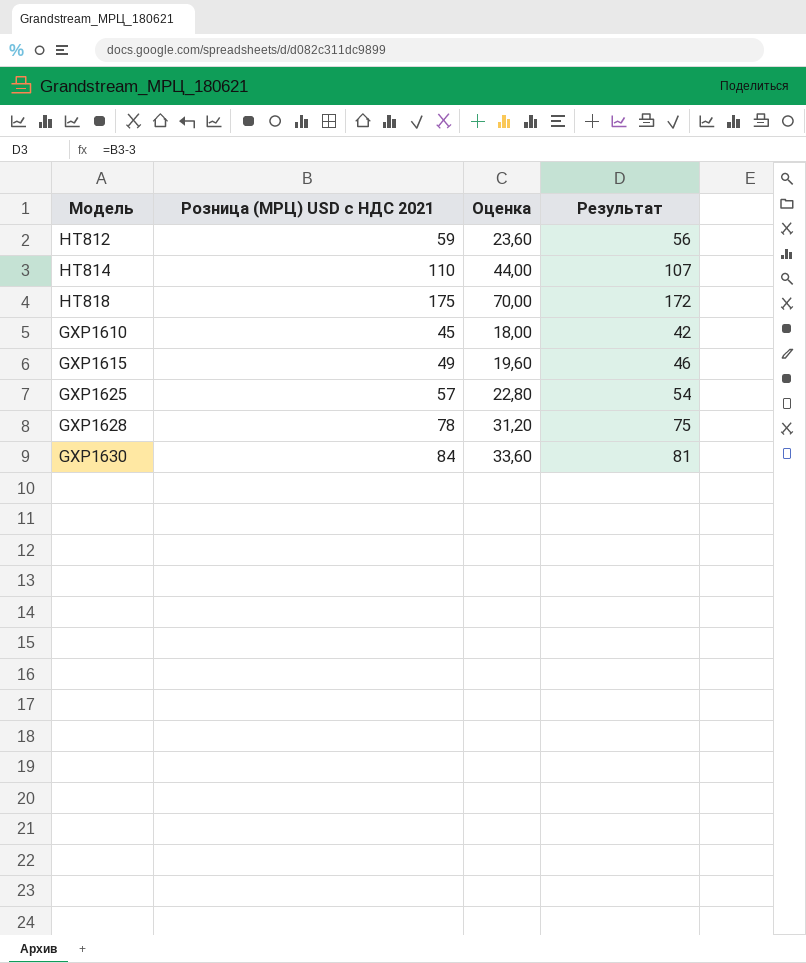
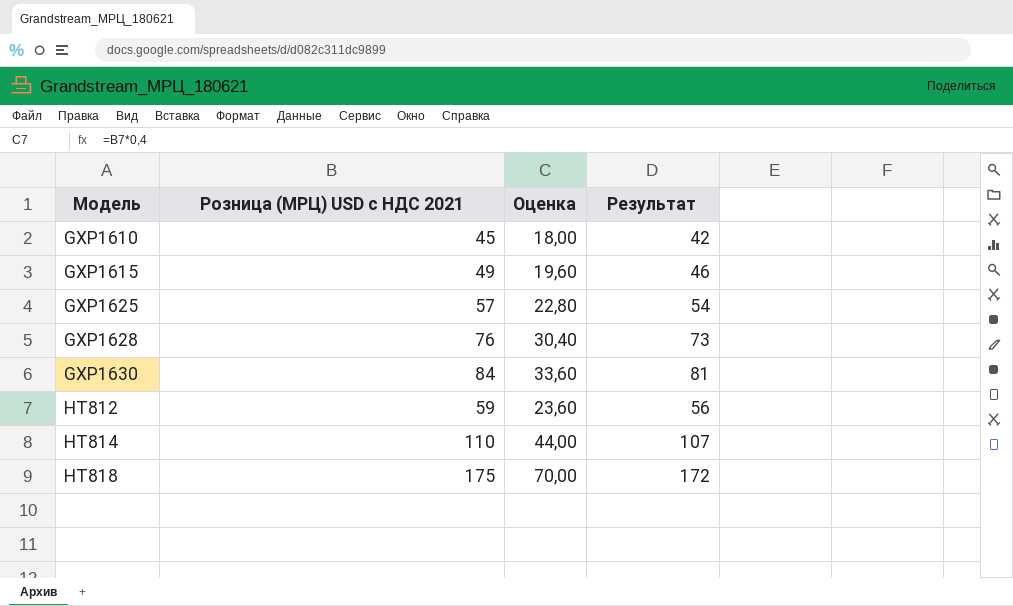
row order: none -> Модель ascending
GXP1628 | Розница (МРЦ) USD с НДС 2021: 78 -> 76
GXP1628 | Оценка: 31,20 -> 30,40
GXP1628 | Результат: 75 -> 73

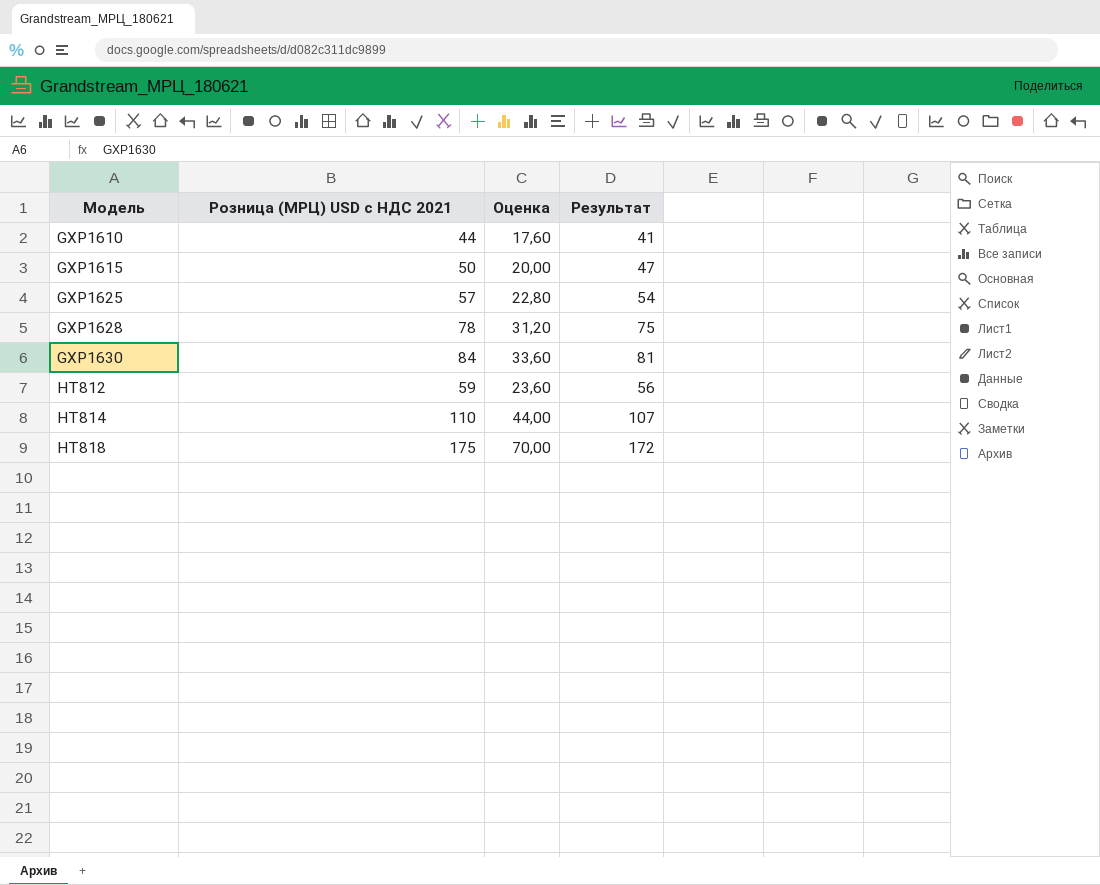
GXP1610 | Розница (МРЦ) USD с НДС 2021: 45 -> 44
GXP1610 | Оценка: 18,00 -> 17,60
GXP1610 | Результат: 42 -> 41
GXP1615 | Розница (МРЦ) USD с НДС 2021: 49 -> 50
GXP1615 | Оценка: 19,60 -> 20,00
GXP1615 | Результат: 46 -> 47
GXP1628 | Розница (МРЦ) USD с НДС 2021: 76 -> 78
GXP1628 | Оценка: 30,40 -> 31,20
GXP1628 | Результат: 73 -> 75

